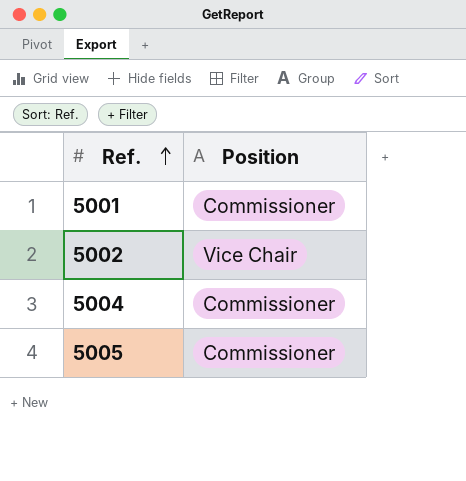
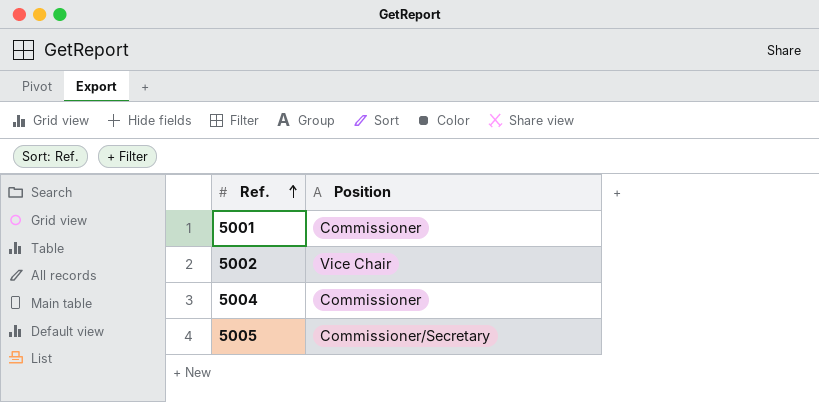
5005 | Position: Commissioner -> Commissioner/Secretary

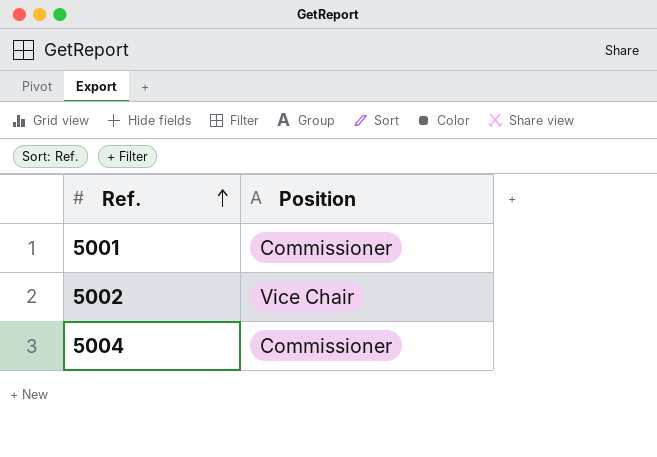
row 5005: Commissioner/Secretary -> none

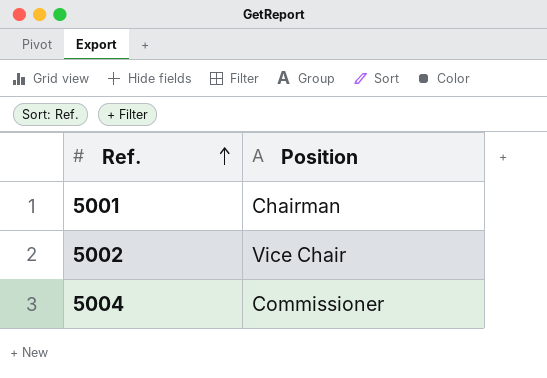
5001 | Position: Commissioner -> Chairman

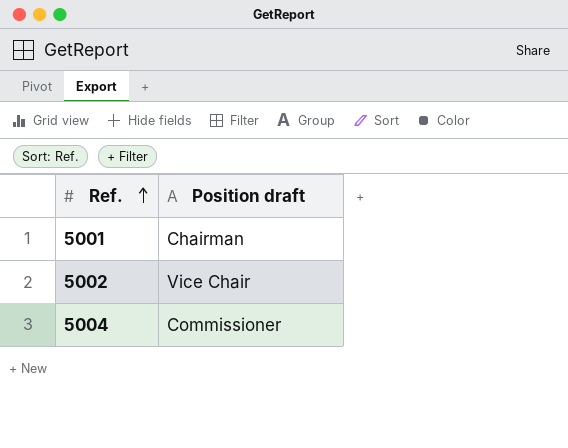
column name: Position -> Position draft

